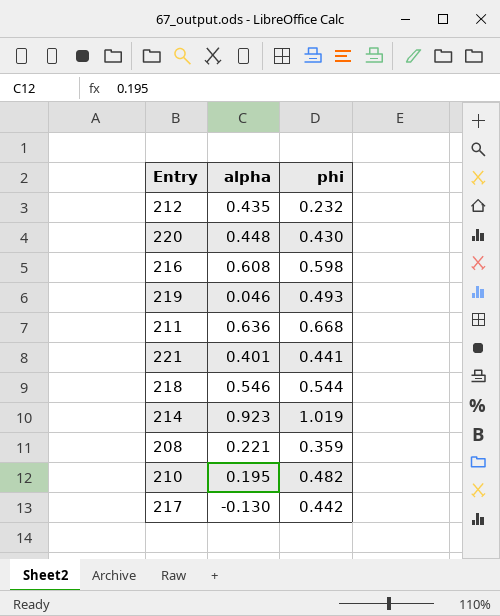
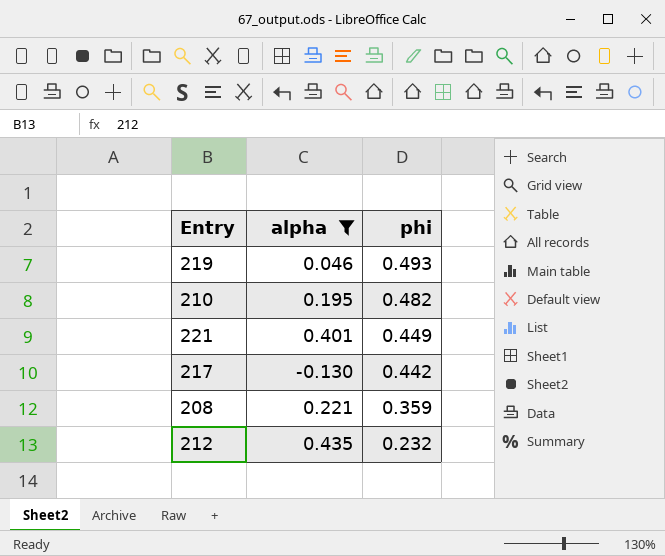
filter: none -> alpha <= 0.435
row order: none -> phi descending
221 | phi: 0.441 -> 0.449

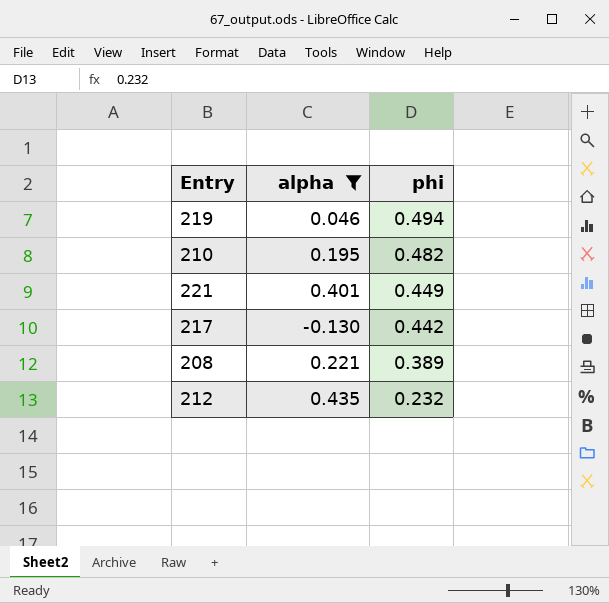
219 | phi: 0.493 -> 0.494
208 | phi: 0.359 -> 0.389

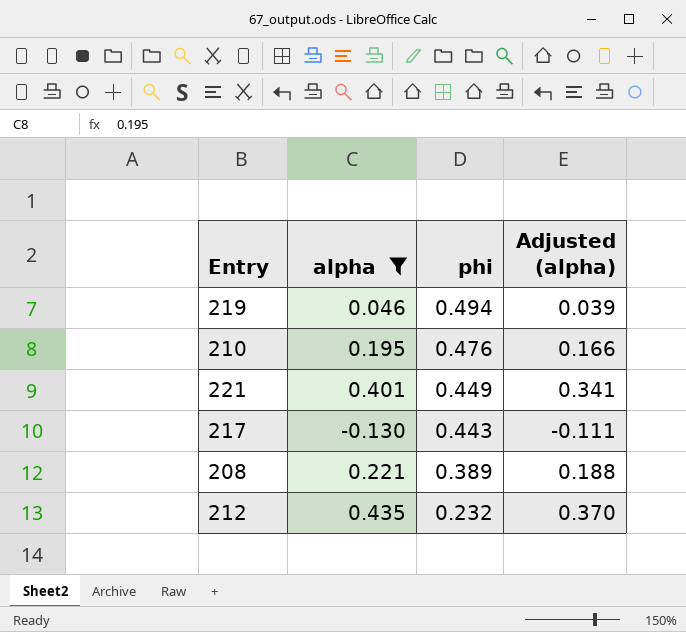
column Adjusted (alpha) | formula: none -> [alpha] * 0.85
210 | phi: 0.482 -> 0.476
217 | phi: 0.442 -> 0.443

